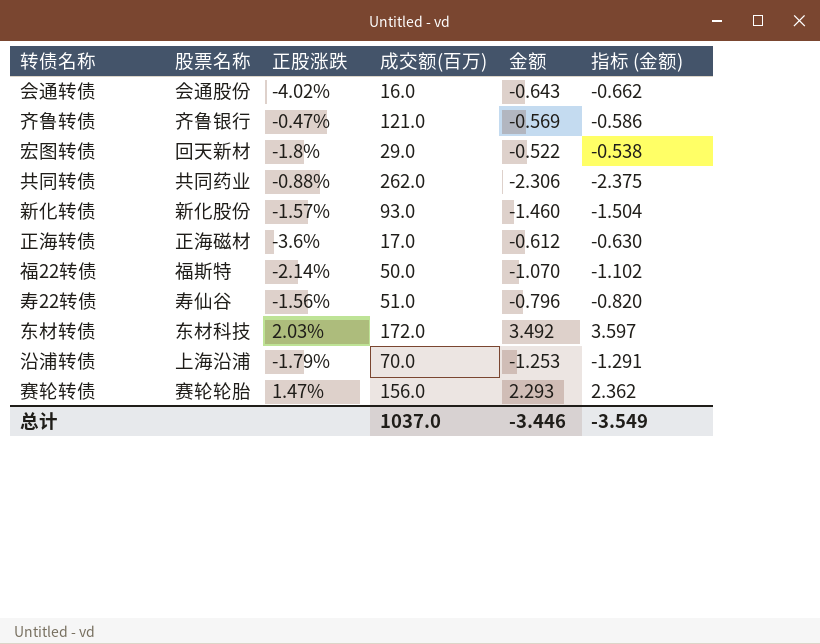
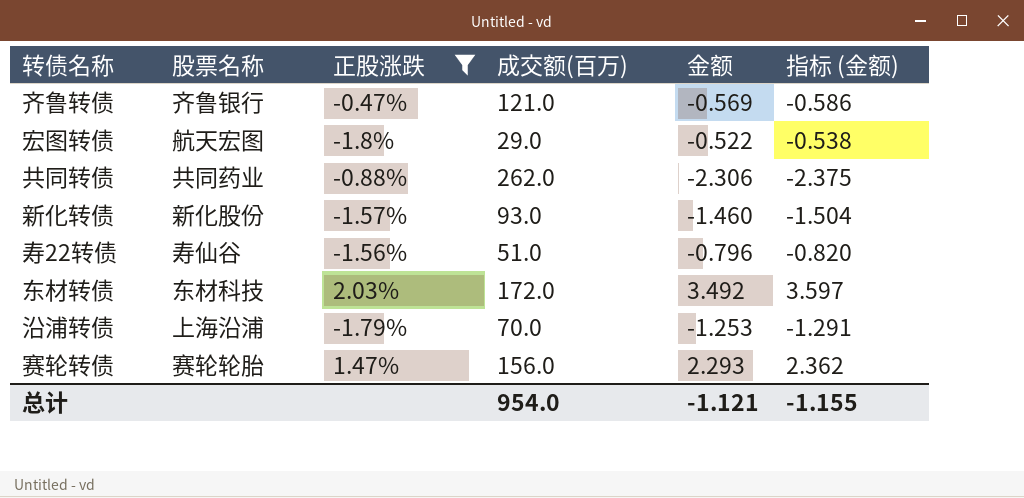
filter: none -> 正股涨跌 >= -1.8%
宏图转债 | 股票名称: 回天新材 -> 航天宏图
总计 | 成交额(百万): 1037.0 -> 954.0
总计 | 金额: -3.446 -> -1.121
总计 | 指标 (金额): -3.549 -> -1.155

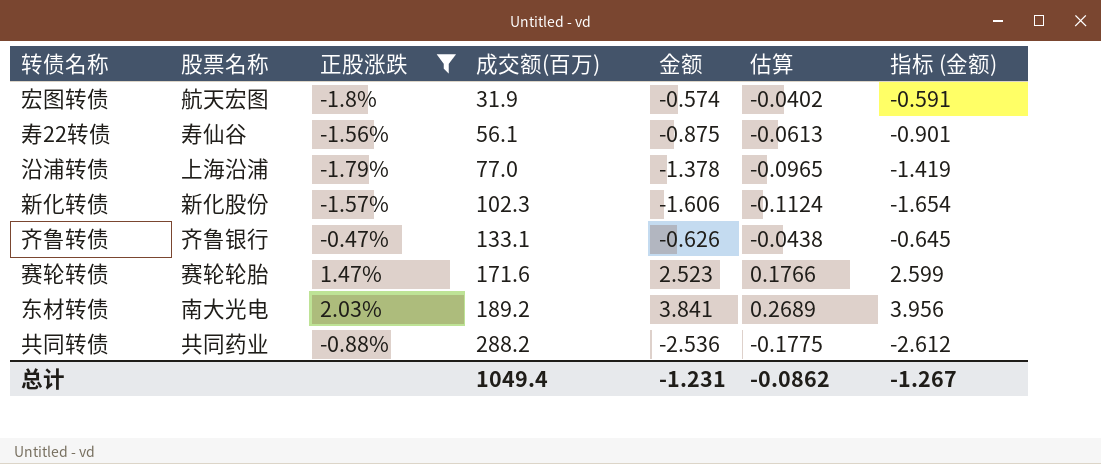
row order: none -> 成交额(百万) ascending
column 估算 | formula: none -> [金额] * 0.07
宏图转债 | 成交额(百万): 29.0 -> 31.9
宏图转债 | 金额: -0.522 -> -0.574
宏图转债 | 指标 (金额): -0.538 -> -0.591
寿22转债 | 成交额(百万): 51.0 -> 56.1
寿22转债 | 金额: -0.796 -> -0.875
寿22转债 | 指标 (金额): -0.820 -> -0.901
沿浦转债 | 成交额(百万): 70.0 -> 77.0
沿浦转债 | 金额: -1.253 -> -1.378
沿浦转债 | 指标 (金额): -1.291 -> -1.419
新化转债 | 成交额(百万): 93.0 -> 102.3
新化转债 | 金额: -1.460 -> -1.606
新化转债 | 指标 (金额): -1.504 -> -1.654
齐鲁转债 | 成交额(百万): 121.0 -> 133.1
齐鲁转债 | 金额: -0.569 -> -0.626
齐鲁转债 | 指标 (金额): -0.586 -> -0.645
赛轮转债 | 成交额(百万): 156.0 -> 171.6
赛轮转债 | 金额: 2.293 -> 2.523
赛轮转债 | 指标 (金额): 2.362 -> 2.599
东材转债 | 股票名称: 东材科技 -> 南大光电
东材转债 | 成交额(百万): 172.0 -> 189.2
东材转债 | 金额: 3.492 -> 3.841
东材转债 | 指标 (金额): 3.597 -> 3.956
共同转债 | 成交额(百万): 262.0 -> 288.2
共同转债 | 金额: -2.306 -> -2.536
共同转债 | 指标 (金额): -2.375 -> -2.612
总计 | 成交额(百万): 954.0 -> 1049.4
总计 | 金额: -1.121 -> -1.231
总计 | 指标 (金额): -1.155 -> -1.267

